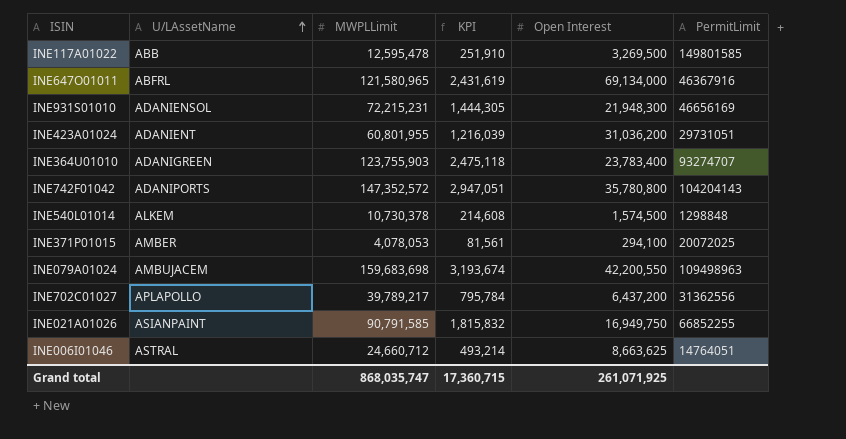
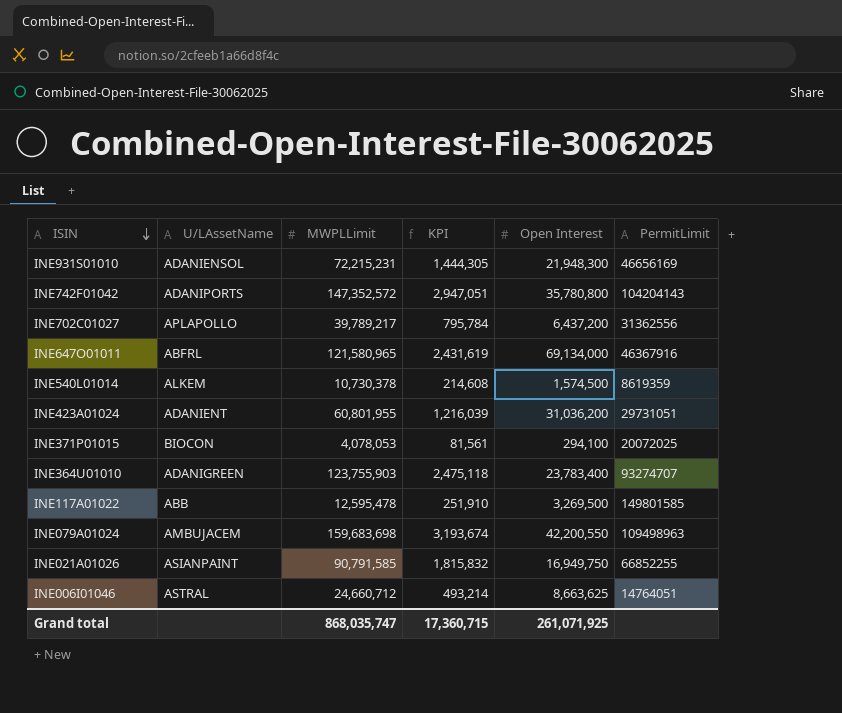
row order: U/LAssetName ascending -> ISIN descending
INE540L01014 | PermitLimit: 1298848 -> 8619359
INE371P01015 | U/LAssetName: AMBER -> BIOCON

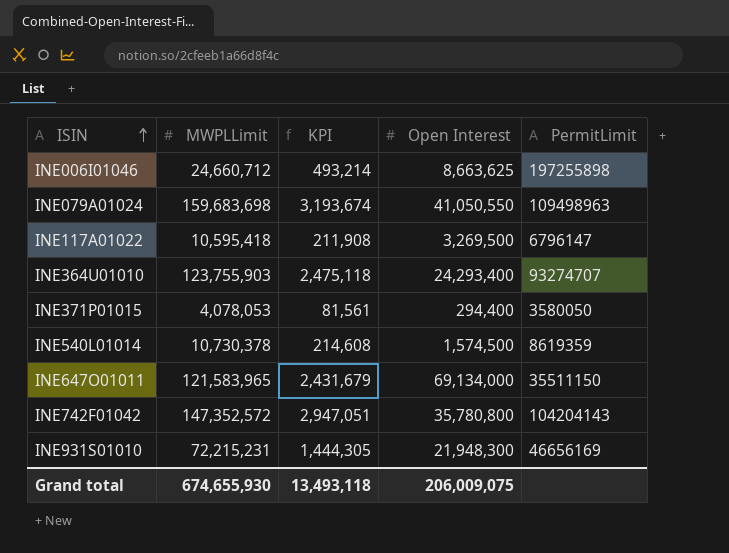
row order: ISIN descending -> ISIN ascending
column U/LAssetName | position: 2 -> none
row INE702C01027: APLAPOLLO | 39,789,217 | 795,784 | 6,437,200 | 31362556 -> none
row INE423A01024: ADANIENT | 60,801,955 | 1,216,039 | 31,036,200 | 29731051 -> none
row INE021A01026: ASIANPAINT | 90,791,585 | 1,815,832 | 16,949,750 | 66852255 -> none
INE006I01046 | PermitLimit: 14764051 -> 197255898
INE079A01024 | Open Interest: 42,200,550 -> 41,050,550
INE117A01022 | MWPLLimit: 12,595,478 -> 10,595,418
INE117A01022 | KPI: 251,910 -> 211,908
INE117A01022 | PermitLimit: 149801585 -> 6796147
INE364U01010 | Open Interest: 23,783,400 -> 24,293,400
INE371P01015 | Open Interest: 294,100 -> 294,400
INE371P01015 | PermitLimit: 20072025 -> 3580050
INE647O01011 | MWPLLimit: 121,580,965 -> 121,583,965
INE647O01011 | KPI: 2,431,619 -> 2,431,679
INE647O01011 | PermitLimit: 46367916 -> 35511150
Grand total | MWPLLimit: 868,035,747 -> 674,655,930
Grand total | KPI: 17,360,715 -> 13,493,118
Grand total | Open Interest: 261,071,925 -> 206,009,075

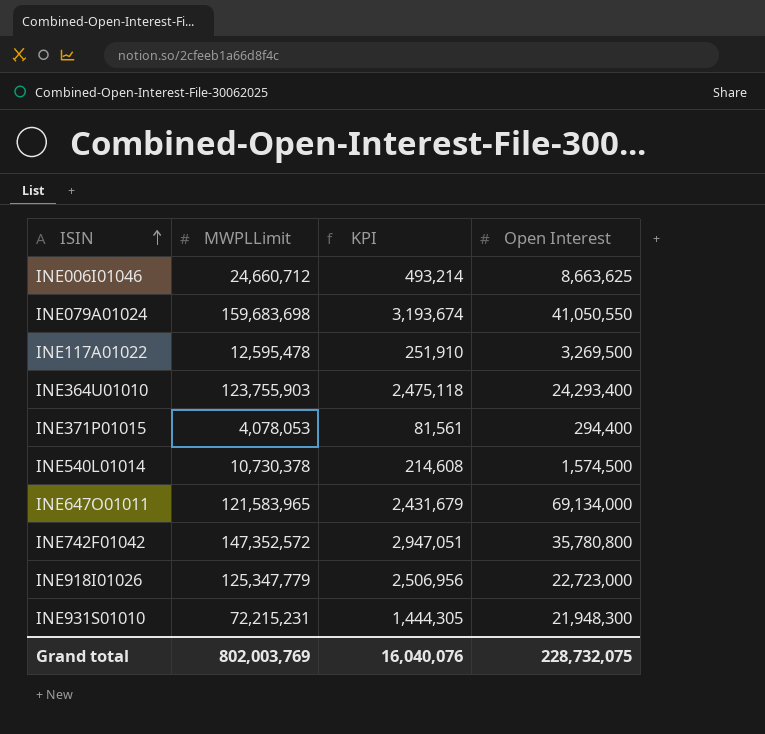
column PermitLimit | position: 5 -> none
INE117A01022 | MWPLLimit: 10,595,418 -> 12,595,478
INE117A01022 | KPI: 211,908 -> 251,910
row INE918I01026: none -> 125,347,779 | 2,506,956 | 22,723,000
Grand total | MWPLLimit: 674,655,930 -> 802,003,769
Grand total | KPI: 13,493,118 -> 16,040,076
Grand total | Open Interest: 206,009,075 -> 228,732,075

